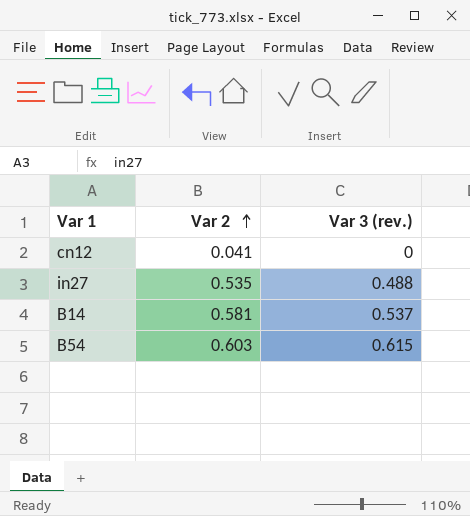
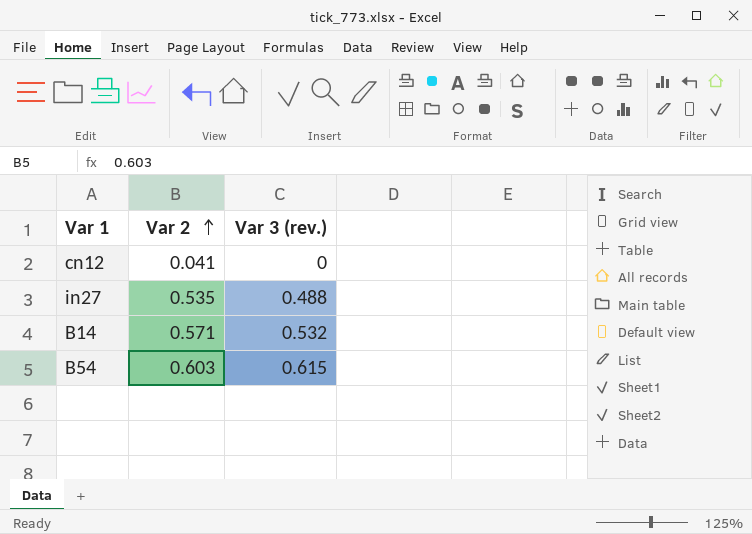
B14 | Var 2: 0.581 -> 0.571
B14 | Var 3 (rev.): 0.537 -> 0.532

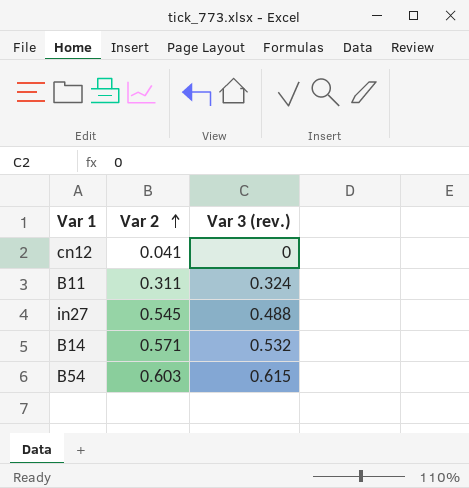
row B11: none -> 0.311 | 0.324
in27 | Var 2: 0.535 -> 0.545

